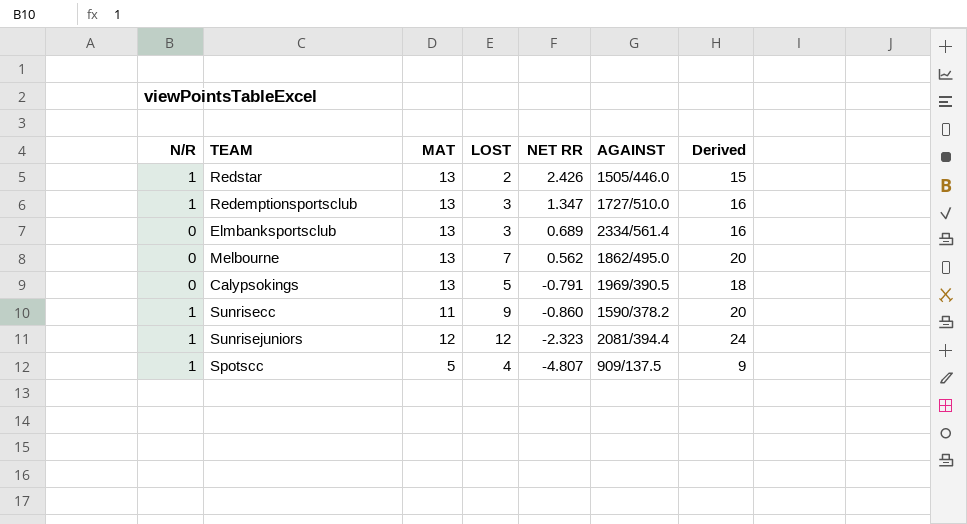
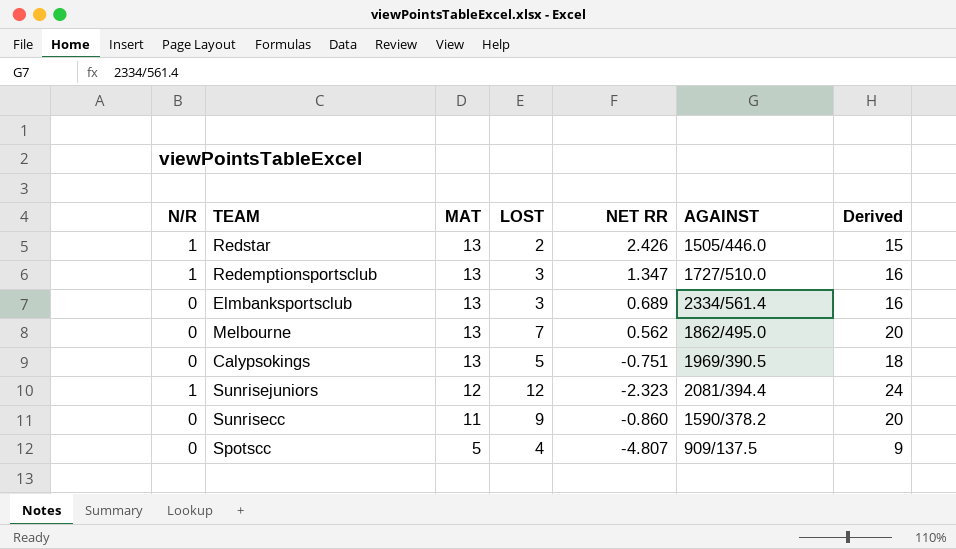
row order: NET RR descending -> MAT descending
Calypsokings | NET RR: -0.791 -> -0.751
Sunrisecc | N/R: 1 -> 0
Spotscc | N/R: 1 -> 0

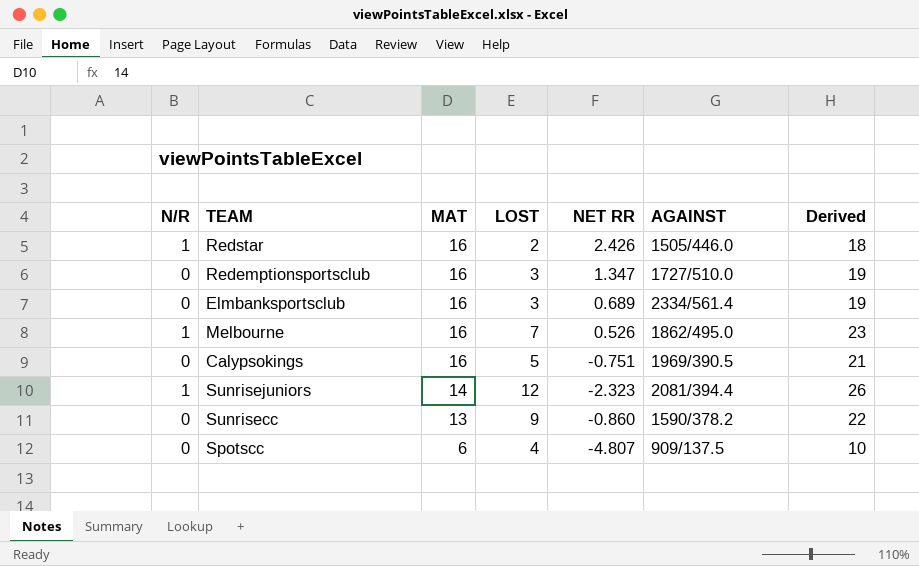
Redstar | MAT: 13 -> 16
Redstar | Derived: 15 -> 18
Redemptionsportsclub | N/R: 1 -> 0
Redemptionsportsclub | MAT: 13 -> 16
Redemptionsportsclub | Derived: 16 -> 19
Elmbanksportsclub | MAT: 13 -> 16
Elmbanksportsclub | Derived: 16 -> 19
Melbourne | N/R: 0 -> 1
Melbourne | MAT: 13 -> 16
Melbourne | NET RR: 0.562 -> 0.526
Melbourne | Derived: 20 -> 23
Calypsokings | MAT: 13 -> 16
Calypsokings | Derived: 18 -> 21
Sunrisejuniors | MAT: 12 -> 14
Sunrisejuniors | Derived: 24 -> 26
Sunrisecc | MAT: 11 -> 13
Sunrisecc | Derived: 20 -> 22
Spotscc | MAT: 5 -> 6
Spotscc | Derived: 9 -> 10

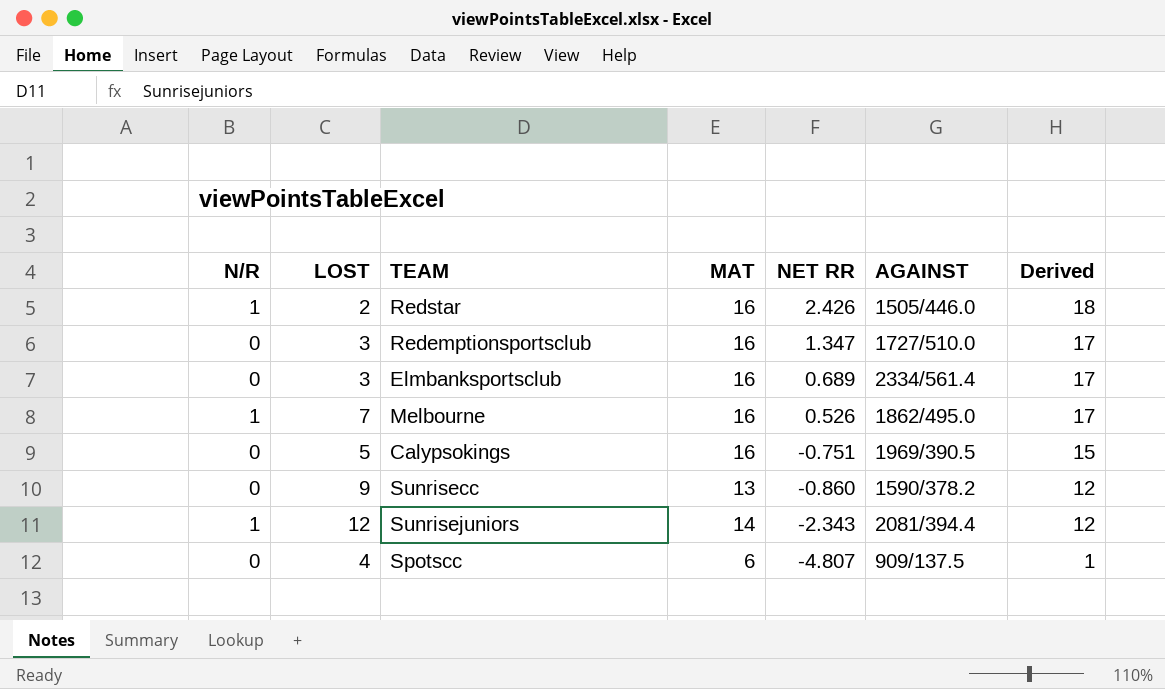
row order: MAT descending -> NET RR descending
column LOST | position: 4 -> 2
column Derived | formula: [MAT] + [LOST] -> [MAT] + [NET RR]
Sunrisejuniors | NET RR: -2.323 -> -2.343

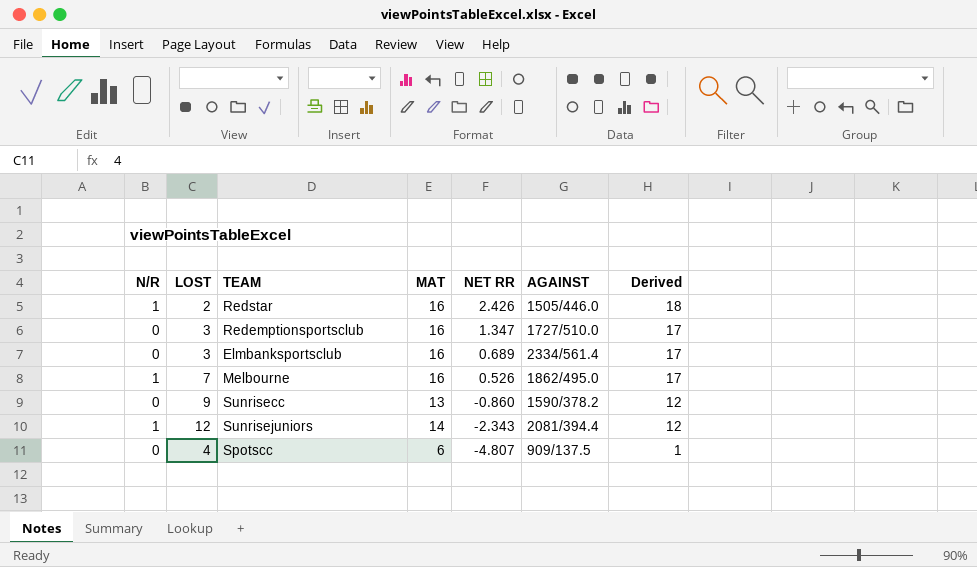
row Calypsokings: 0 | 5 | 16 | -0.751 | 1969/390.5 | 15 -> none

